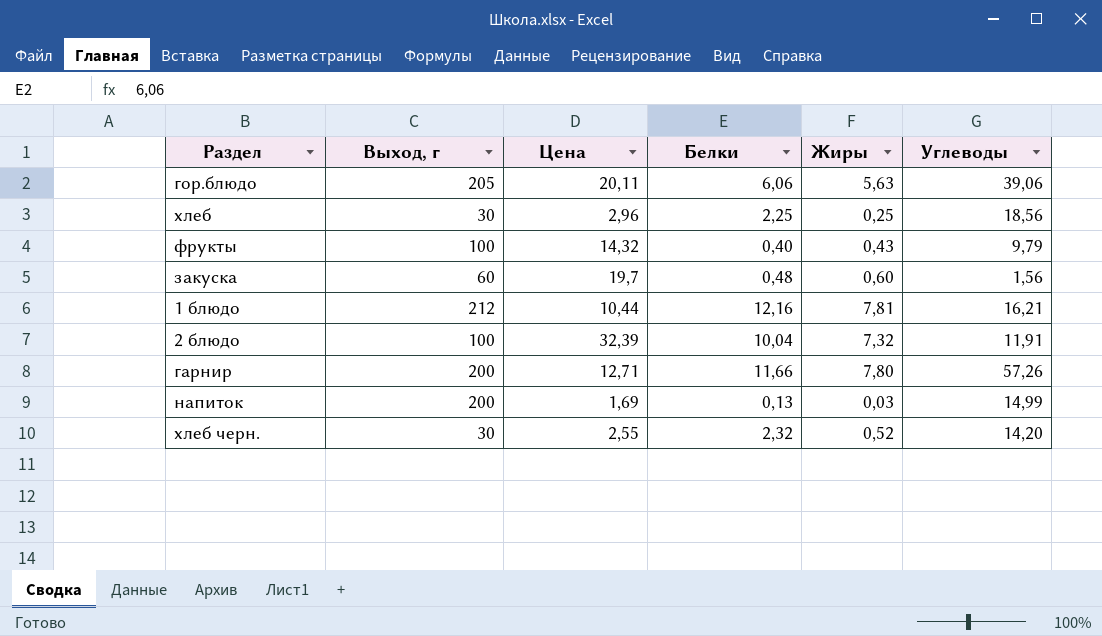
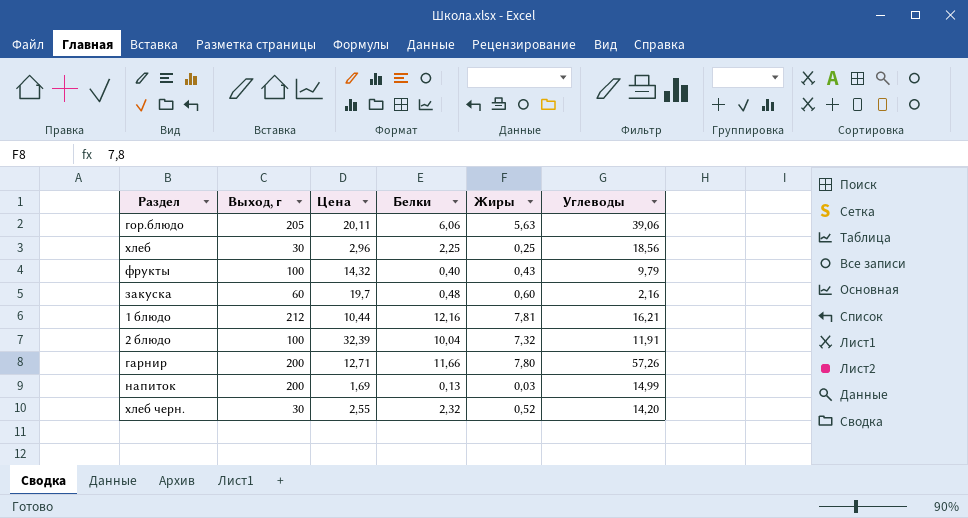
закуска | Углеводы: 1,56 -> 2,16

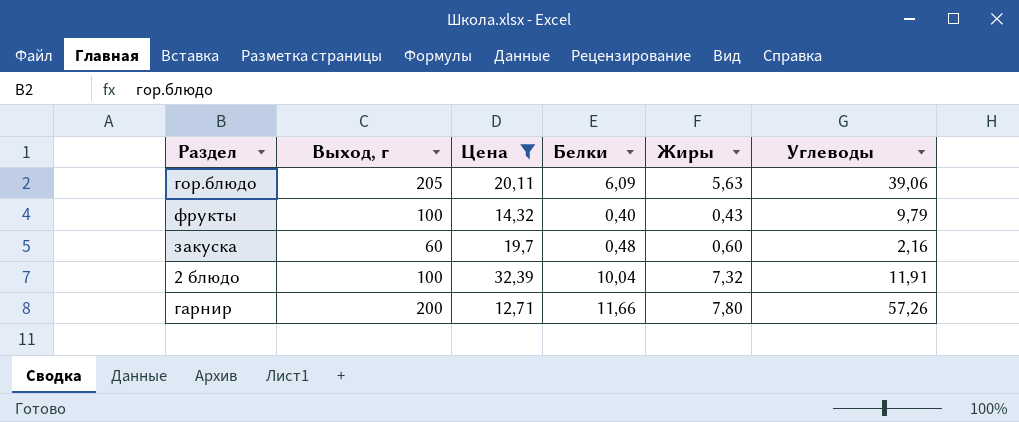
filter: none -> Цена >= 12,71
гор.блюдо | Белки: 6,06 -> 6,09

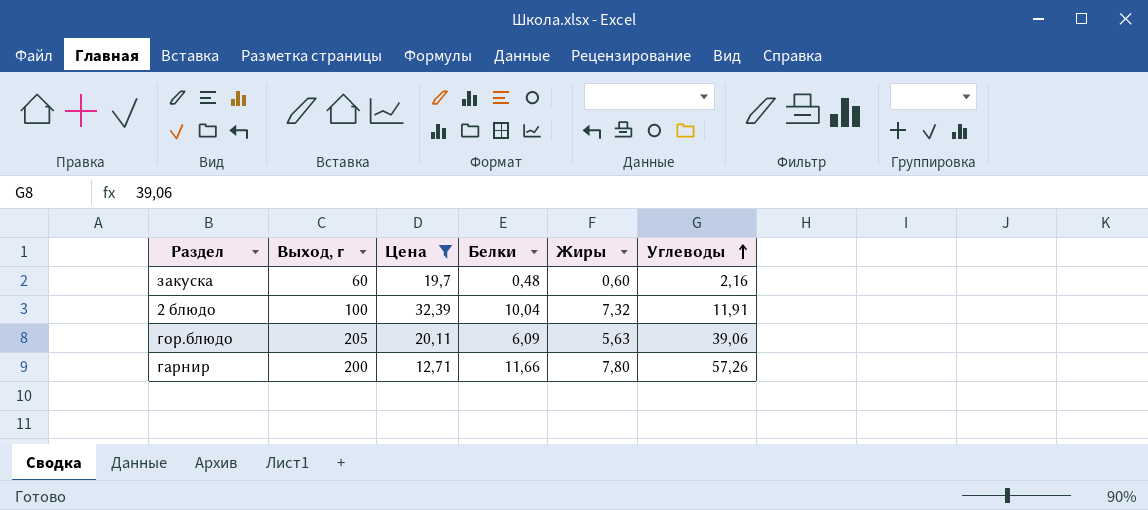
row order: none -> Углеводы ascending
row фрукты: 100 | 14,32 | 0,40 | 0,43 | 9,79 -> none

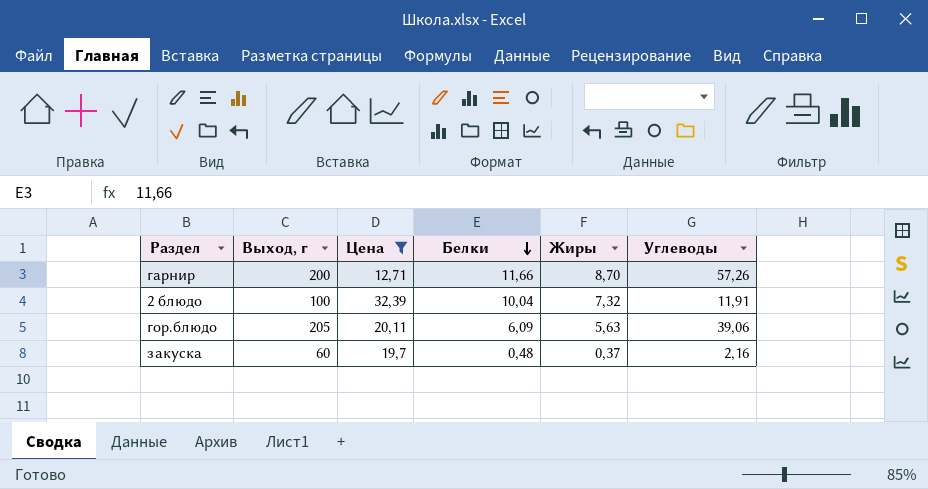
row order: Углеводы ascending -> Белки descending
гарнир | Жиры: 7,80 -> 8,70
закуска | Жиры: 0,60 -> 0,37

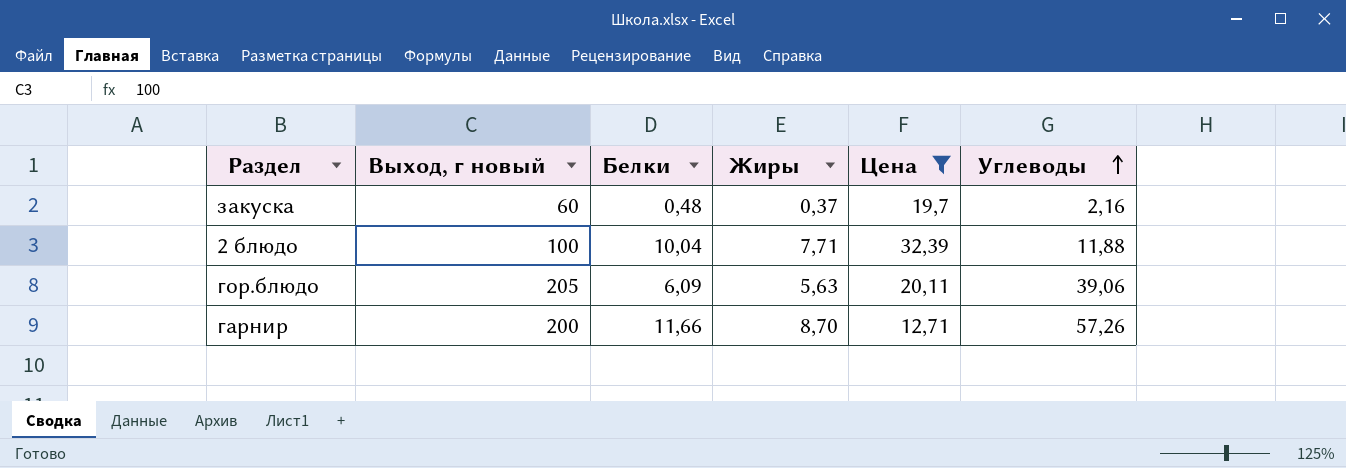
row order: Белки descending -> Углеводы ascending
column name: Выход, г -> Выход, г новый
column Цена | position: 3 -> 5
2 блюдо | Жиры: 7,32 -> 7,71
2 блюдо | Углеводы: 11,91 -> 11,88

